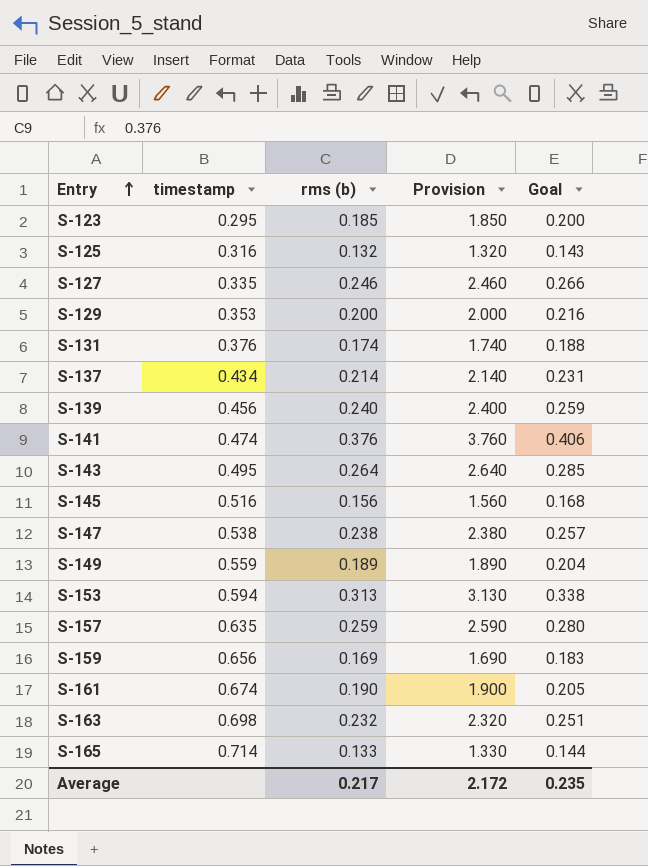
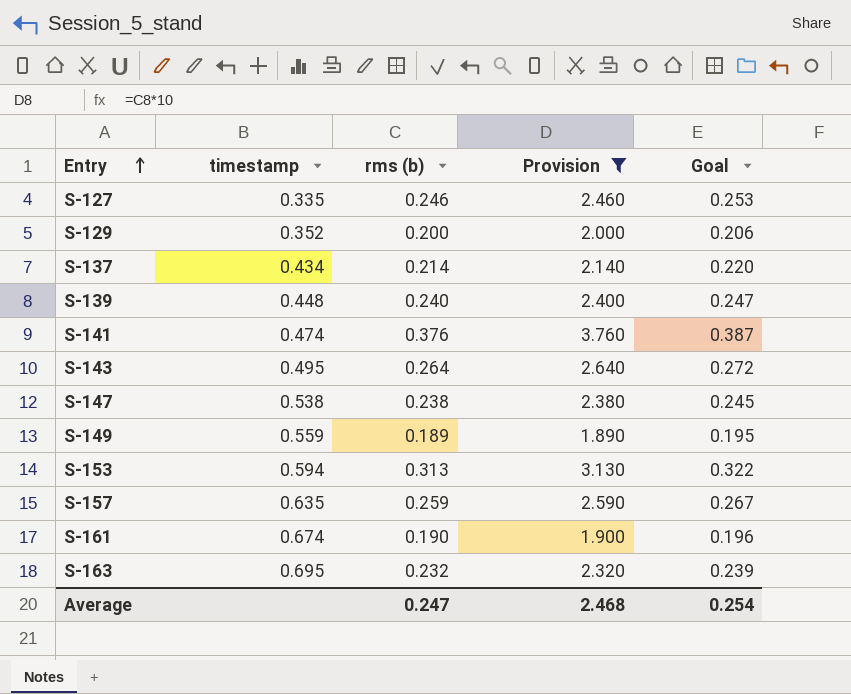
filter: none -> Provision >= 1.890
column Goal | formula: [rms (b)] * 1.08 -> [rms (b)] * 1.03
S-129 | timestamp: 0.353 -> 0.352
S-139 | timestamp: 0.456 -> 0.448
S-163 | timestamp: 0.698 -> 0.695
Average | rms (b): 0.217 -> 0.247
Average | Provision: 2.172 -> 2.468
Average | Goal: 0.235 -> 0.254

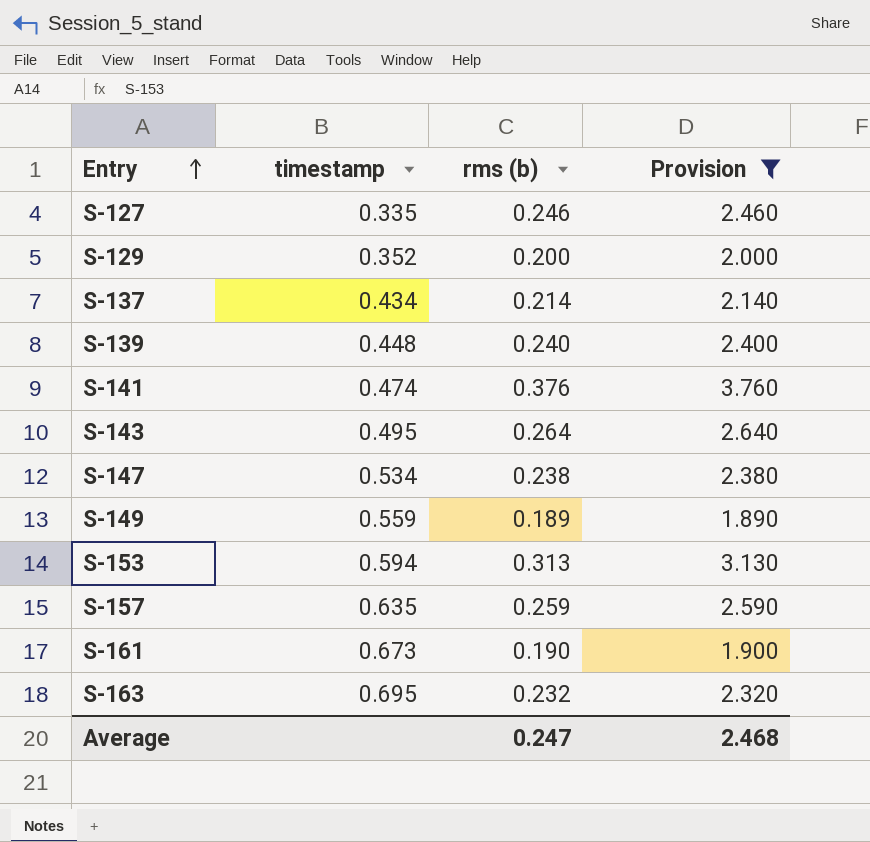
column Goal | formula: [rms (b)] * 1.03 -> none
S-147 | timestamp: 0.538 -> 0.534
S-161 | timestamp: 0.674 -> 0.673

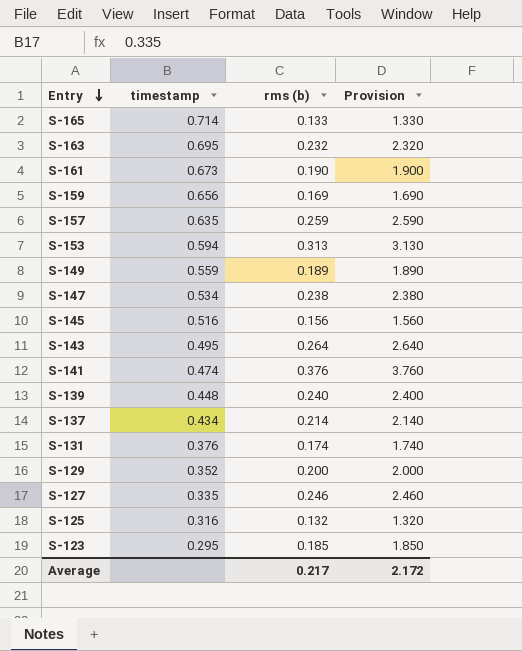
filter: Provision >= 1.890 -> none
row order: Entry ascending -> Entry descending
Average | rms (b): 0.247 -> 0.217
Average | Provision: 2.468 -> 2.172

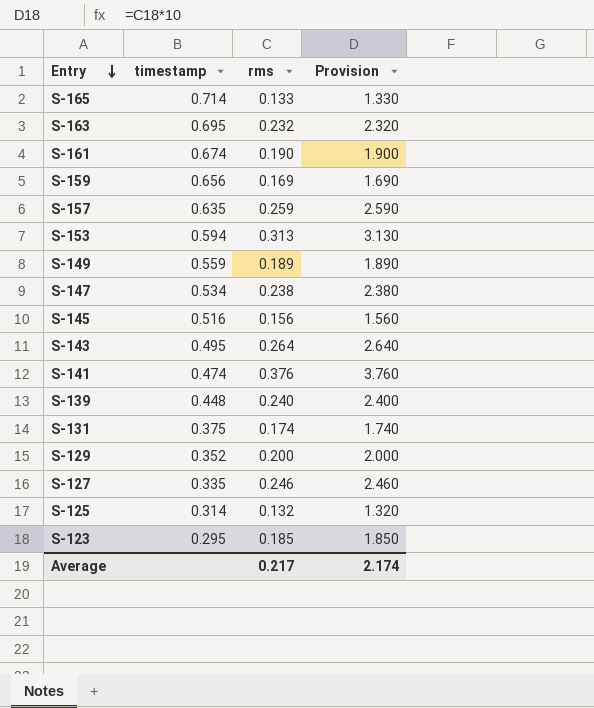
column name: rms (b) -> rms
row S-137: 0.434 | 0.214 | 2.140 -> none
S-161 | timestamp: 0.673 -> 0.674
S-131 | timestamp: 0.376 -> 0.375
S-125 | timestamp: 0.316 -> 0.314
Average | Provision: 2.172 -> 2.174

